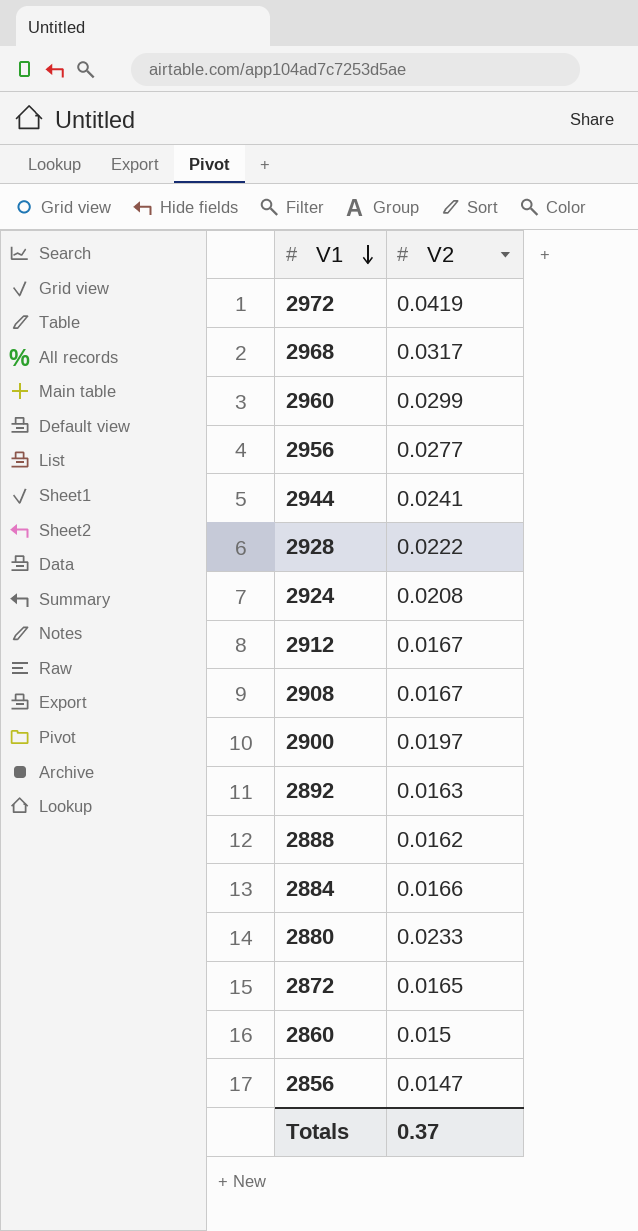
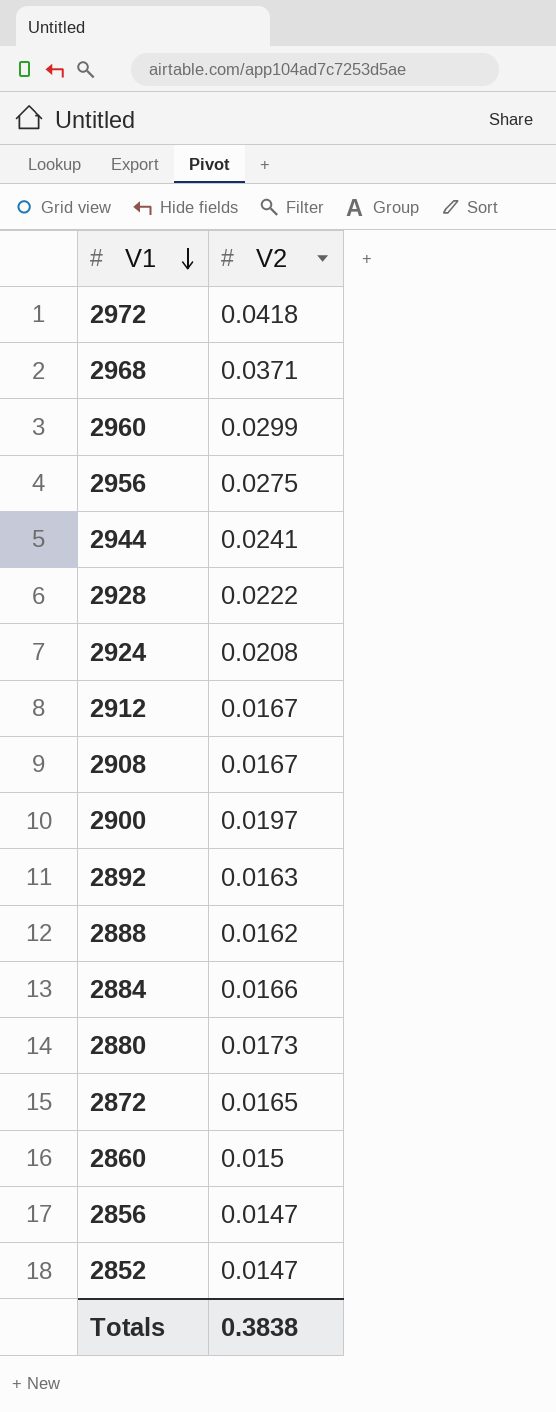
2972 | V2: 0.0419 -> 0.0418
2968 | V2: 0.0317 -> 0.0371
2956 | V2: 0.0277 -> 0.0275
2880 | V2: 0.0233 -> 0.0173
row 2852: none -> 0.0147
Totals | V2: 0.37 -> 0.3838

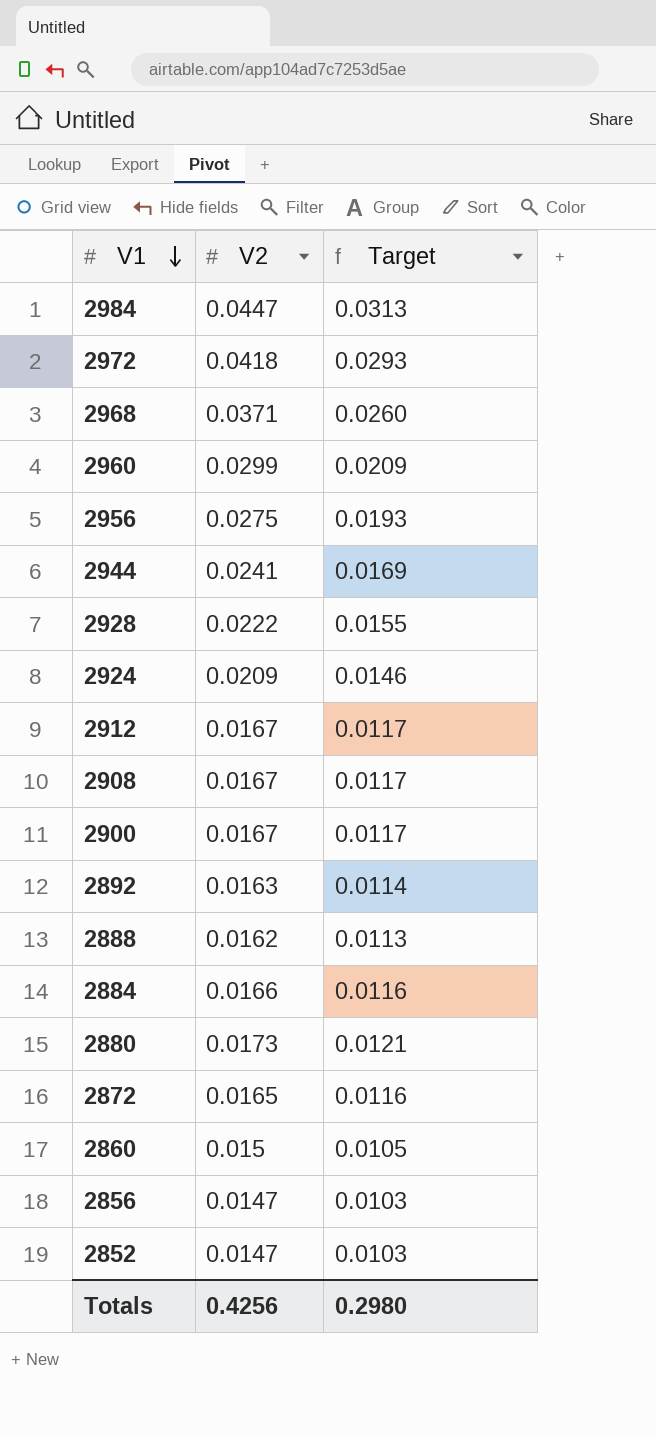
column Target | formula: none -> [V2] * 0.7
row 2984: none -> 0.0447 | 0.0313
2924 | V2: 0.0208 -> 0.0209
2900 | V2: 0.0197 -> 0.0167
Totals | V2: 0.3838 -> 0.4256

